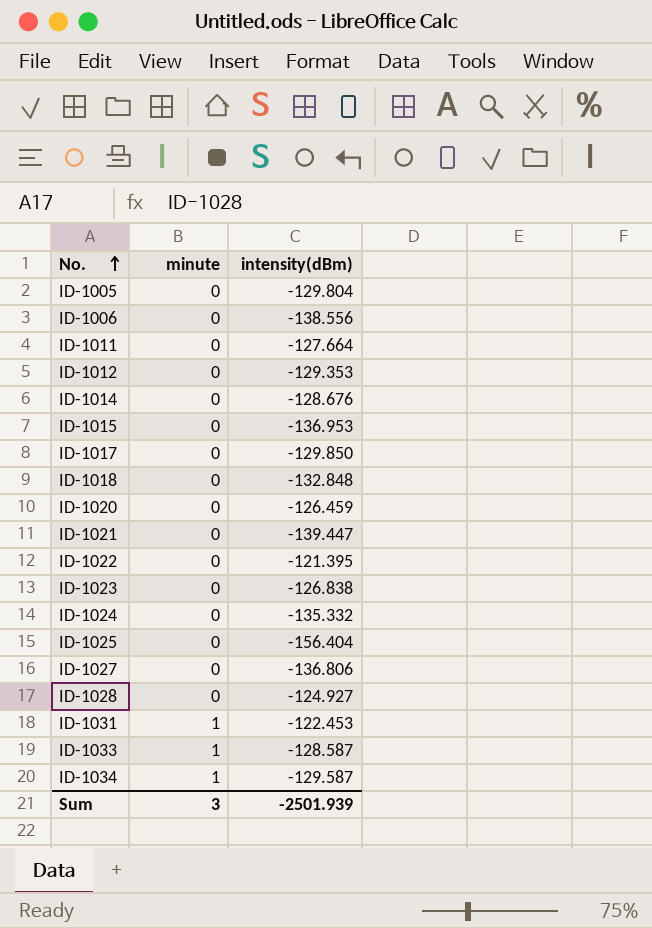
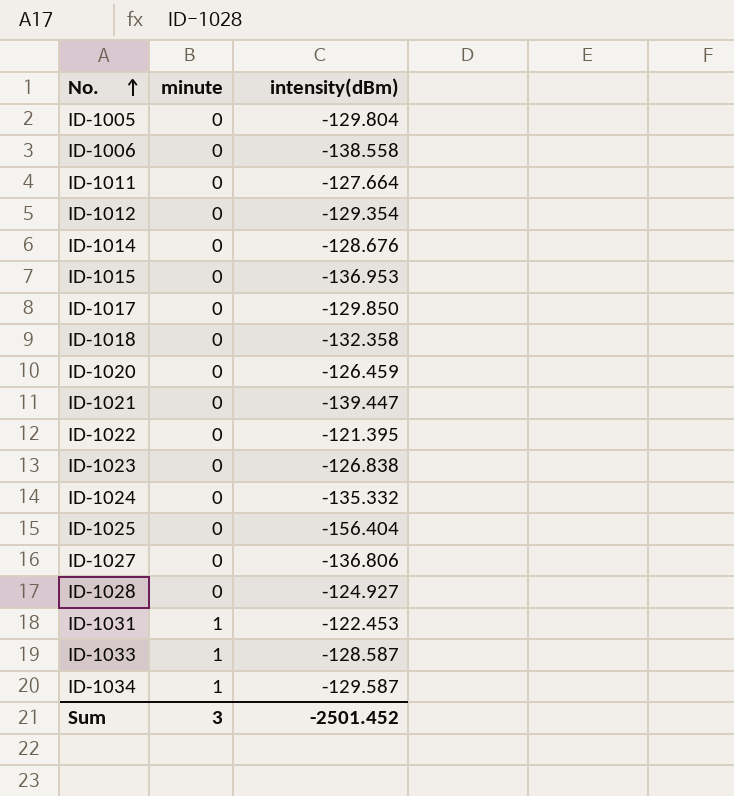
ID-1006 | intensity(dBm): -138.556 -> -138.558
ID-1012 | intensity(dBm): -129.353 -> -129.354
ID-1018 | intensity(dBm): -132.848 -> -132.358
Sum | intensity(dBm): -2501.939 -> -2501.452

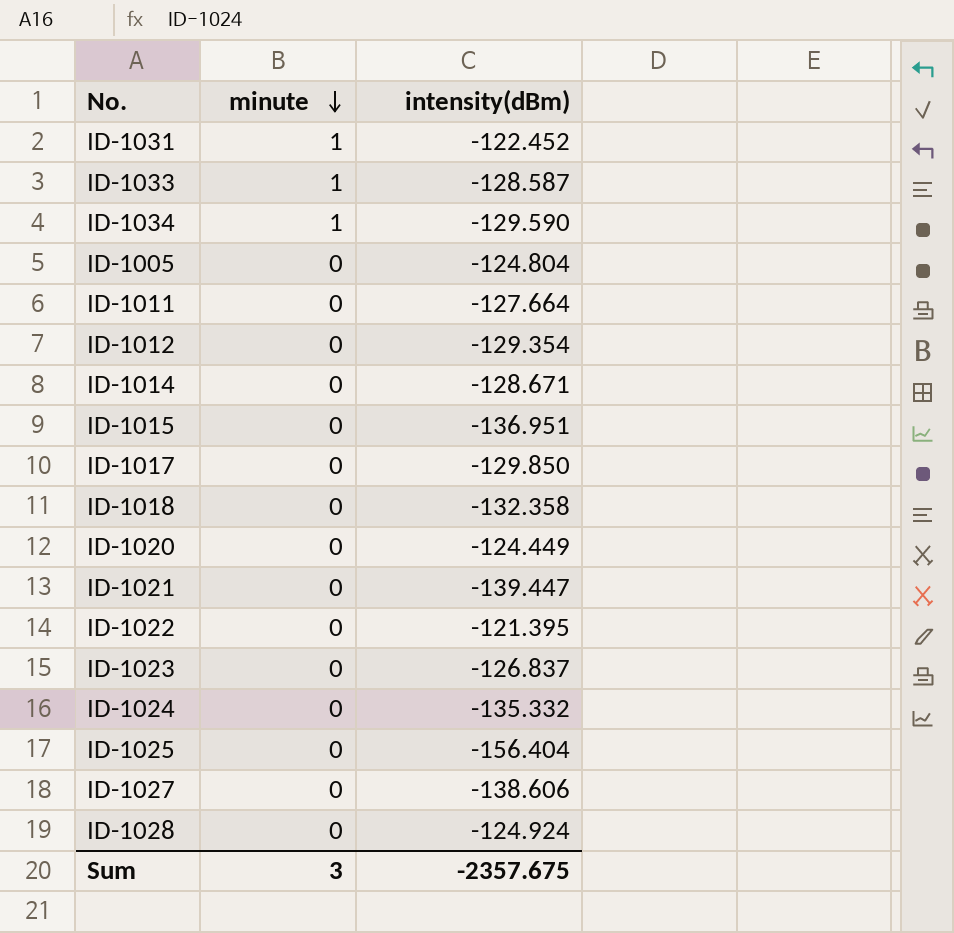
row order: No. ascending -> minute descending
row ID-1006: 0 | -138.558 -> none
ID-1031 | intensity(dBm): -122.453 -> -122.452
ID-1034 | intensity(dBm): -129.587 -> -129.590
ID-1005 | intensity(dBm): -129.804 -> -124.804
ID-1014 | intensity(dBm): -128.676 -> -128.671
ID-1015 | intensity(dBm): -136.953 -> -136.951
ID-1020 | intensity(dBm): -126.459 -> -124.449
ID-1023 | intensity(dBm): -126.838 -> -126.837
ID-1027 | intensity(dBm): -136.806 -> -138.606
ID-1028 | intensity(dBm): -124.927 -> -124.924
Sum | intensity(dBm): -2501.452 -> -2357.675

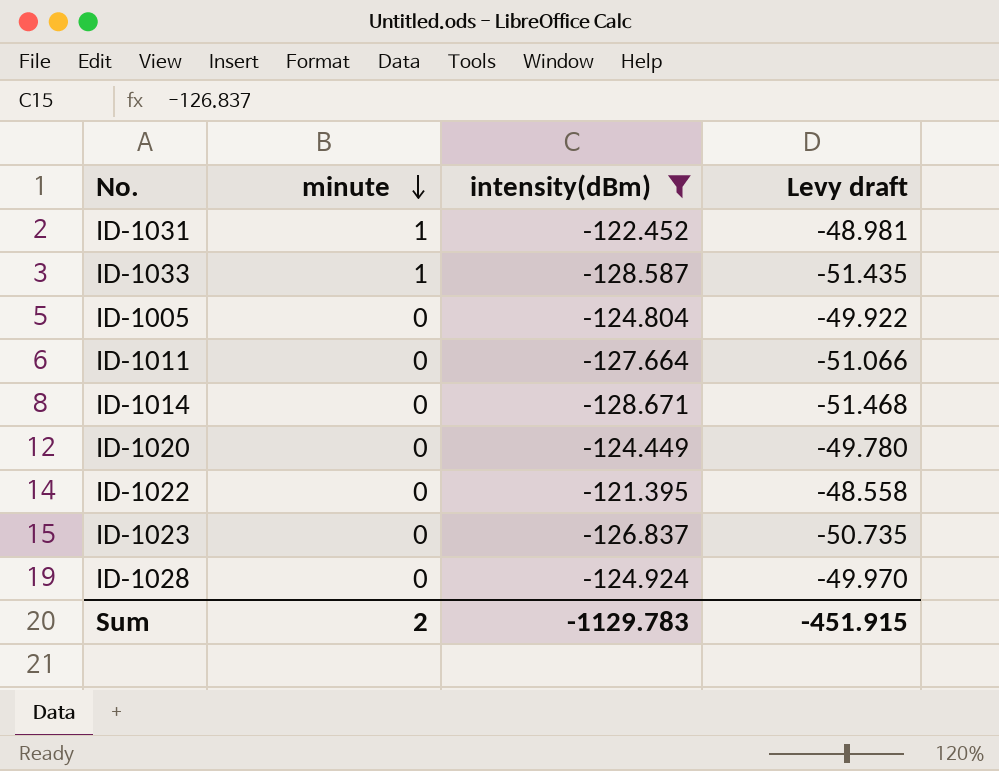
filter: none -> intensity(dBm) >= -128.671
column Levy draft | formula: none -> [intensity(dBm)] * 0.4
Sum | minute: 3 -> 2
Sum | intensity(dBm): -2357.675 -> -1129.783

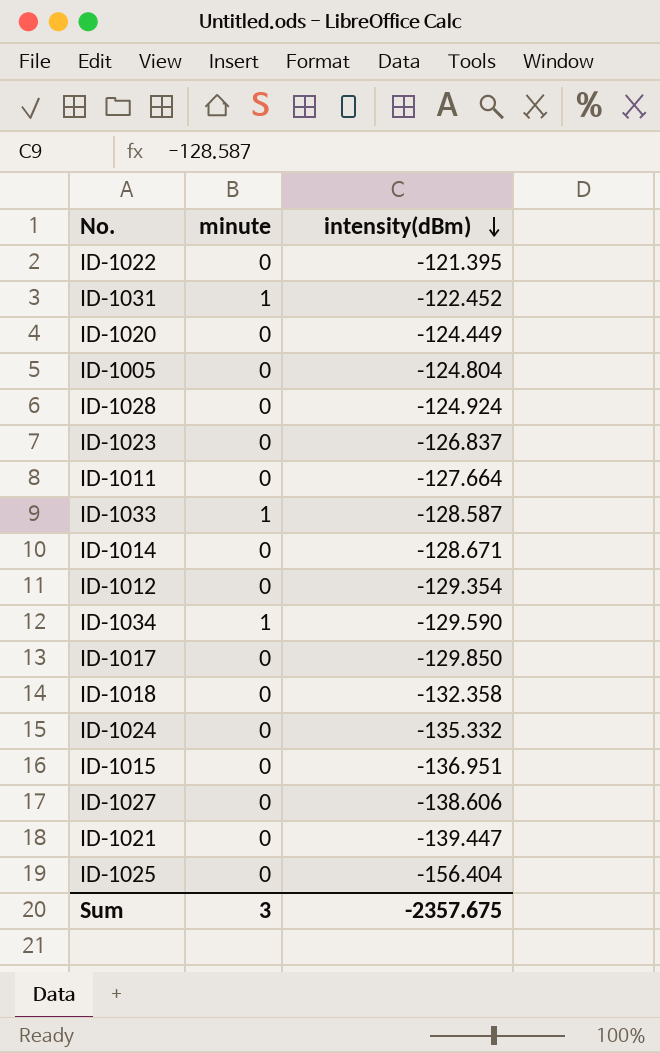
filter: intensity(dBm) >= -128.671 -> none
row order: minute descending -> intensity(dBm) descending
column Levy draft | formula: [intensity(dBm)] * 0.4 -> none
Sum | minute: 2 -> 3
Sum | intensity(dBm): -1129.783 -> -2357.675

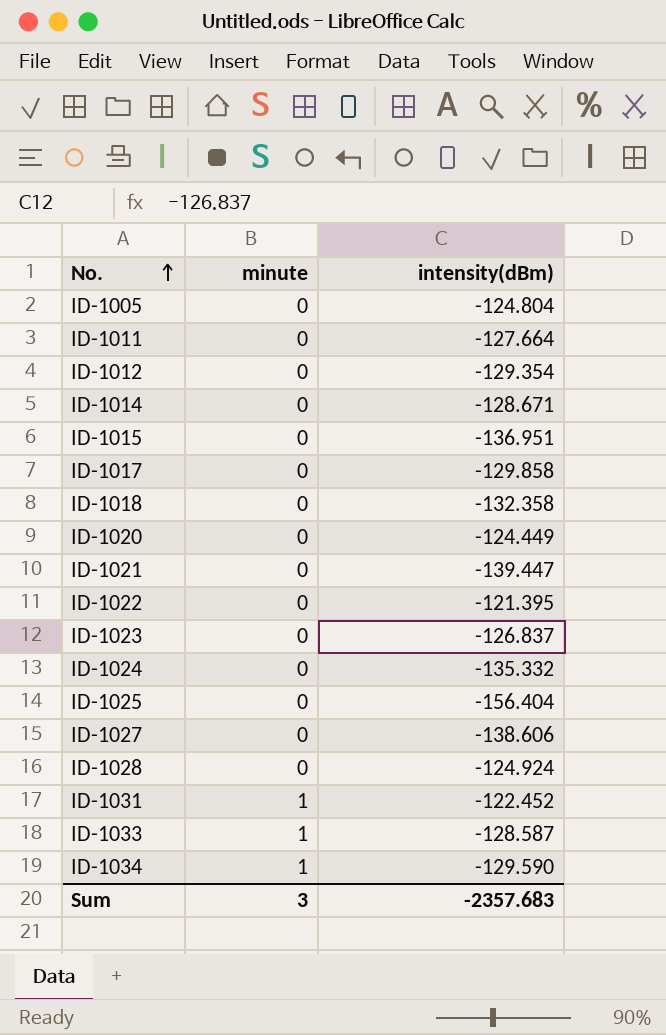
row order: intensity(dBm) descending -> No. ascending
ID-1017 | intensity(dBm): -129.850 -> -129.858
Sum | intensity(dBm): -2357.675 -> -2357.683

